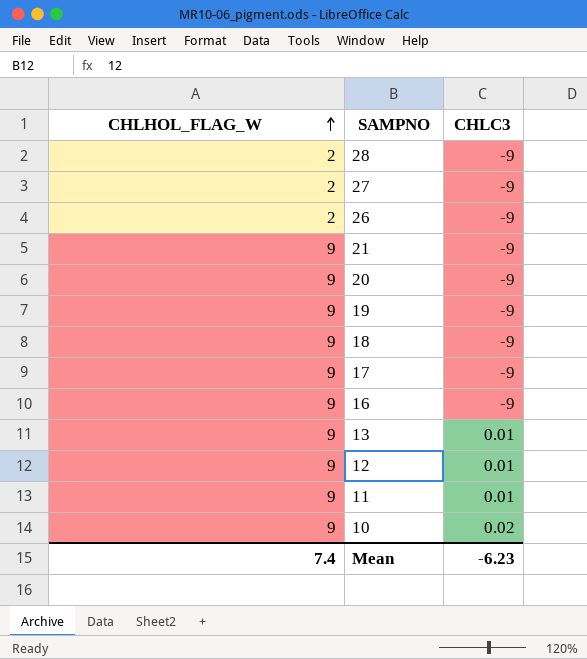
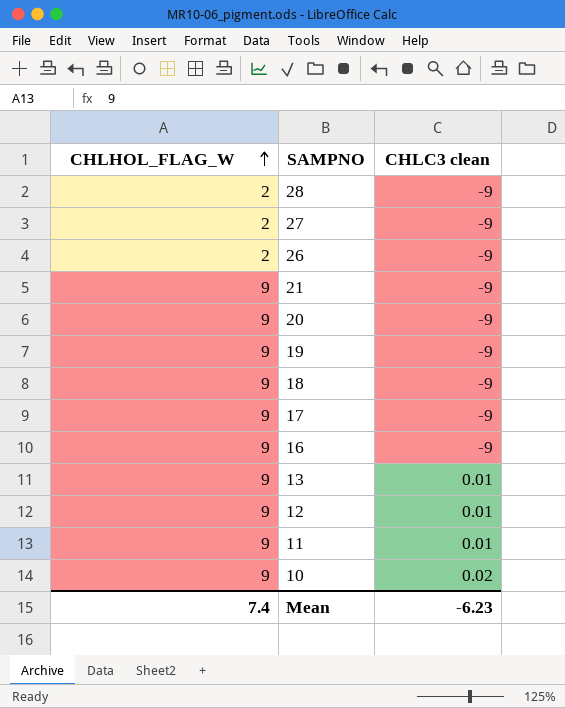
column name: CHLC3 -> CHLC3 clean

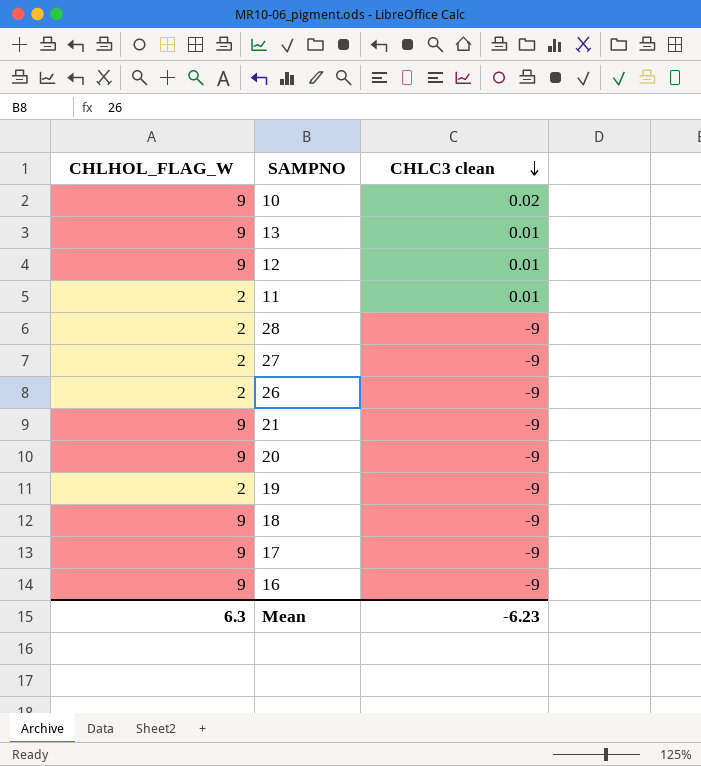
row order: CHLHOL_FLAG_W ascending -> CHLC3 clean descending
11 | CHLHOL_FLAG_W: 9 -> 2
19 | CHLHOL_FLAG_W: 9 -> 2
Mean | CHLHOL_FLAG_W: 7.4 -> 6.3

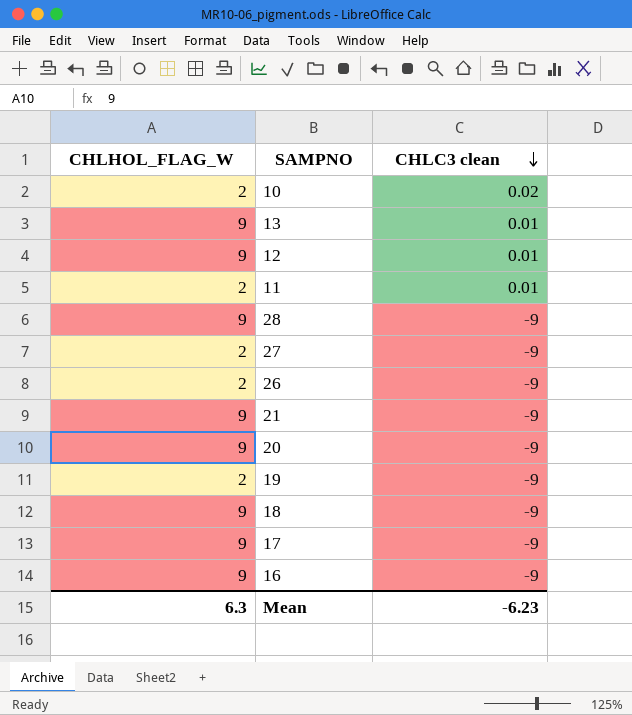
10 | CHLHOL_FLAG_W: 9 -> 2
28 | CHLHOL_FLAG_W: 2 -> 9

